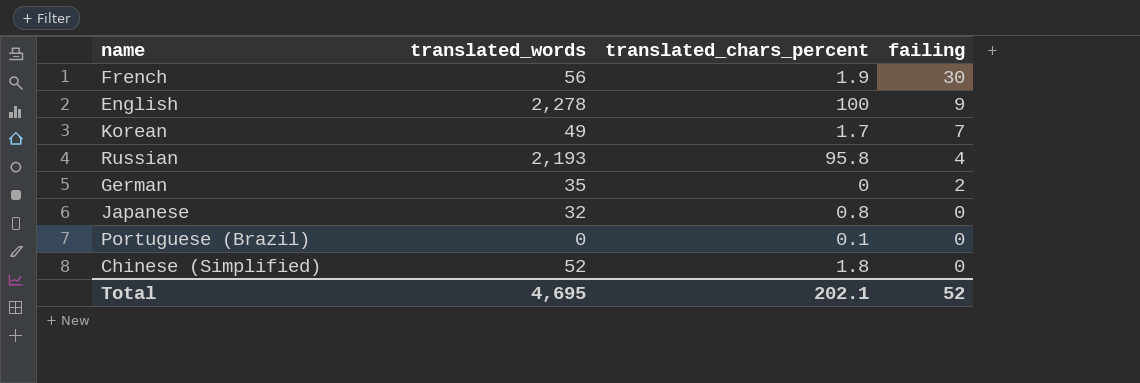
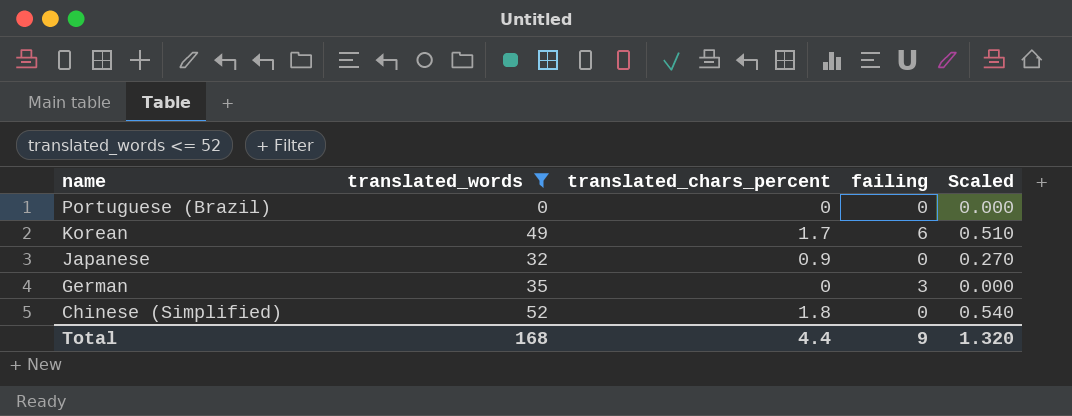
filter: none -> translated_words <= 52
row order: failing descending -> name descending
column Scaled | formula: none -> [translated_chars_percent] * 0.3
Portuguese (Brazil) | translated_chars_percent: 0.1 -> 0
Korean | failing: 7 -> 6
Japanese | translated_chars_percent: 0.8 -> 0.9
German | failing: 2 -> 3
Total | translated_words: 4,695 -> 168
Total | translated_chars_percent: 202.1 -> 4.4
Total | failing: 52 -> 9

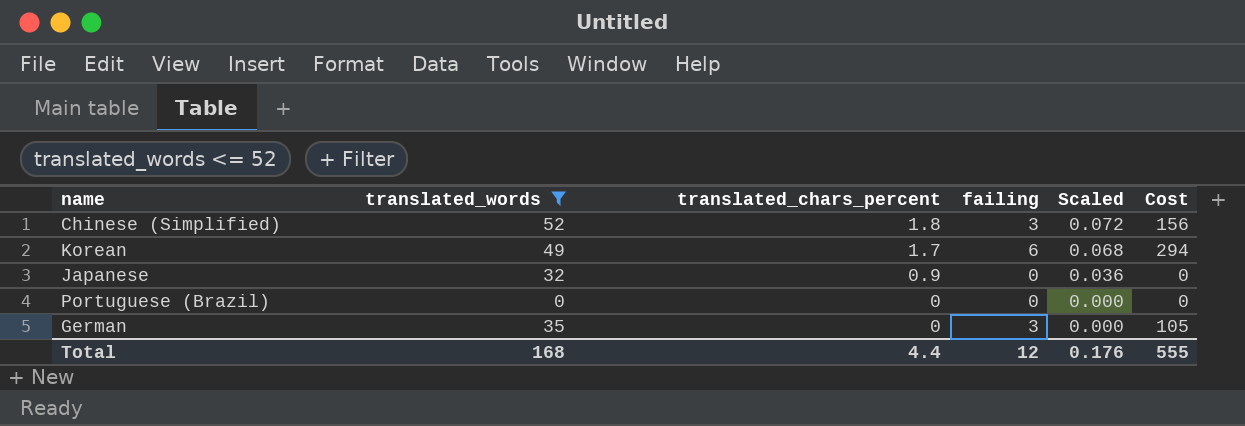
row order: name descending -> translated_chars_percent descending
column Scaled | formula: [translated_chars_percent] * 0.3 -> [translated_chars_percent] * 0.04
column Cost | formula: none -> [translated_words] * [failing]
Chinese (Simplified) | failing: 0 -> 3
Total | failing: 9 -> 12
Total | Scaled: 1.320 -> 0.176

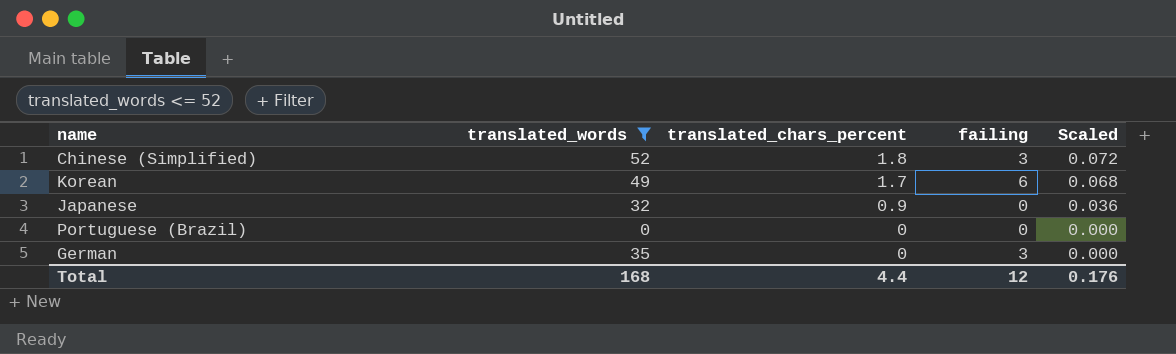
column Cost | formula: [translated_words] * [failing] -> none

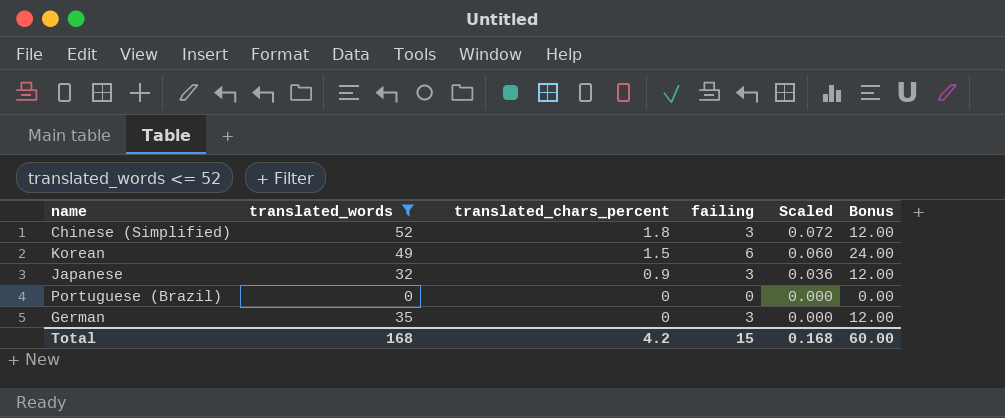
column Bonus | formula: none -> [failing] * 4
Korean | translated_chars_percent: 1.7 -> 1.5
Korean | Scaled: 0.068 -> 0.060
Japanese | failing: 0 -> 3
Total | translated_chars_percent: 4.4 -> 4.2
Total | failing: 12 -> 15
Total | Scaled: 0.176 -> 0.168

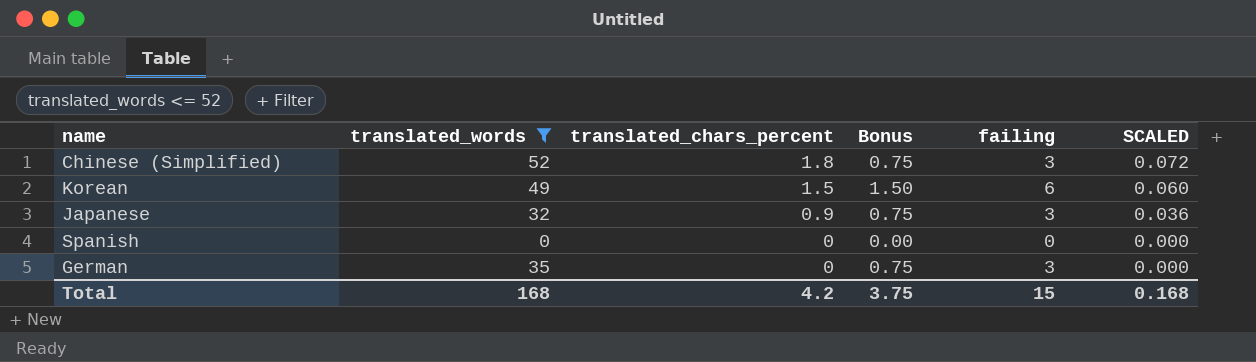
column Bonus | formula: [failing] * 4 -> [failing] * 0.25
column Bonus | position: 6 -> 4
column name: Scaled -> SCALED
row Portuguese (Brazil): 0 | 0 | 0 | 0.000 | 0.00 -> none
row Spanish: none -> 0 | 0 | 0.00 | 0 | 0.000
Total | Bonus: 60.00 -> 3.75

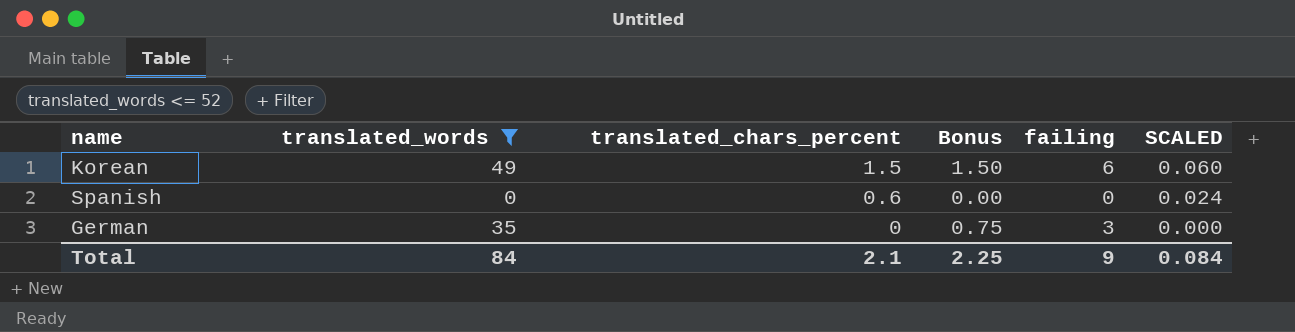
row Chinese (Simplified): 52 | 1.8 | 0.75 | 3 | 0.072 -> none
row Japanese: 32 | 0.9 | 0.75 | 3 | 0.036 -> none
Spanish | translated_chars_percent: 0 -> 0.6
Spanish | SCALED: 0.000 -> 0.024
Total | translated_words: 168 -> 84
Total | translated_chars_percent: 4.2 -> 2.1
Total | Bonus: 3.75 -> 2.25
Total | failing: 15 -> 9
Total | SCALED: 0.168 -> 0.084

